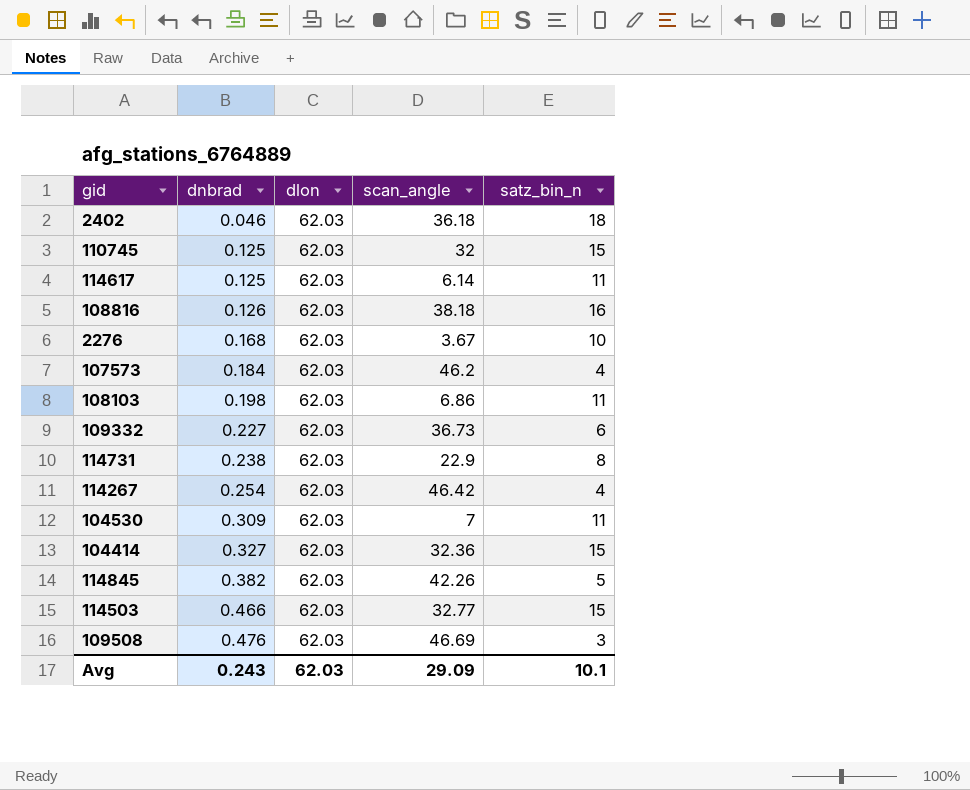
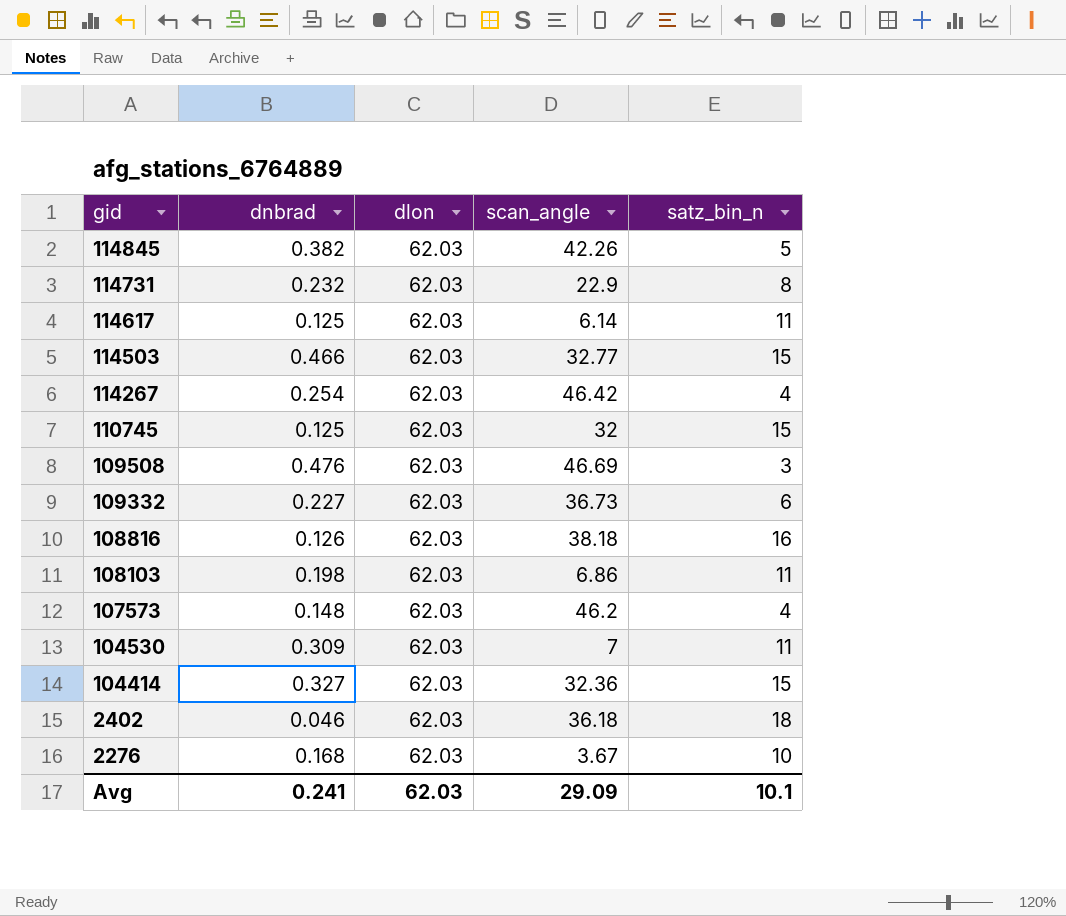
row order: dnbrad ascending -> gid descending
114731 | dnbrad: 0.238 -> 0.232
107573 | dnbrad: 0.184 -> 0.148
Avg | dnbrad: 0.243 -> 0.241

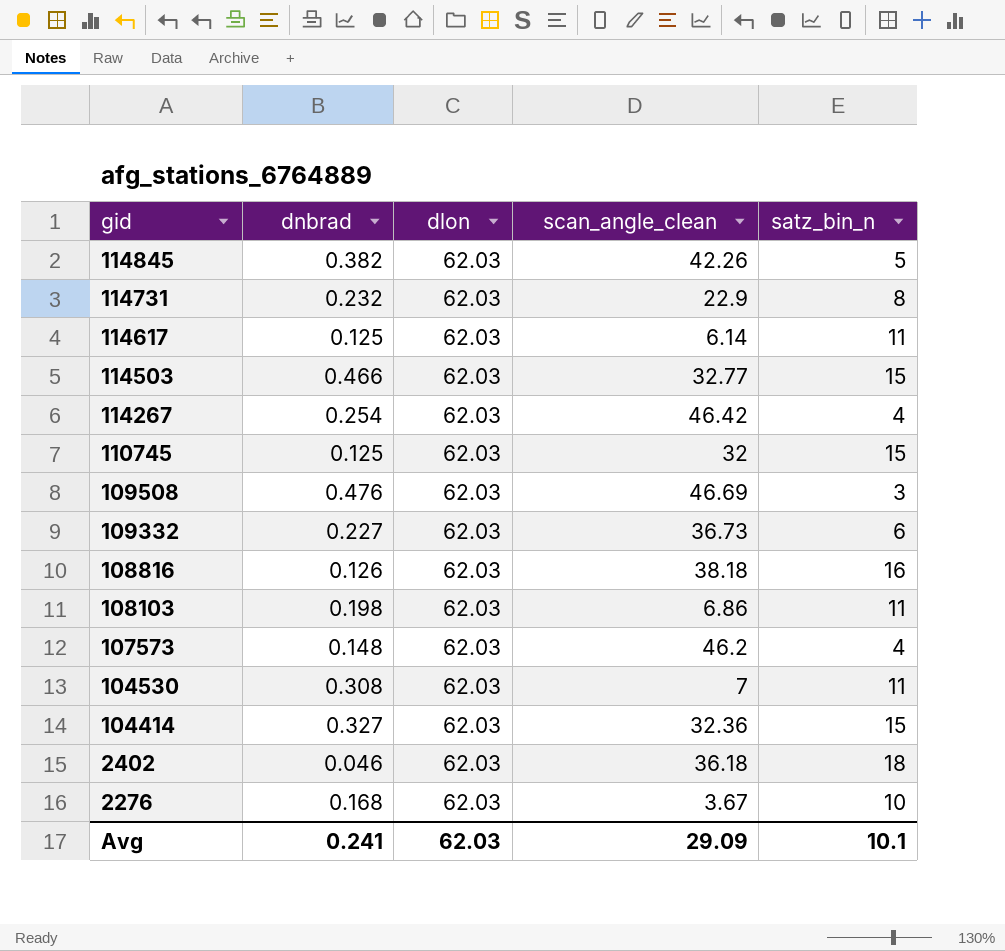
column name: scan_angle -> scan_angle_clean
104530 | dnbrad: 0.309 -> 0.308

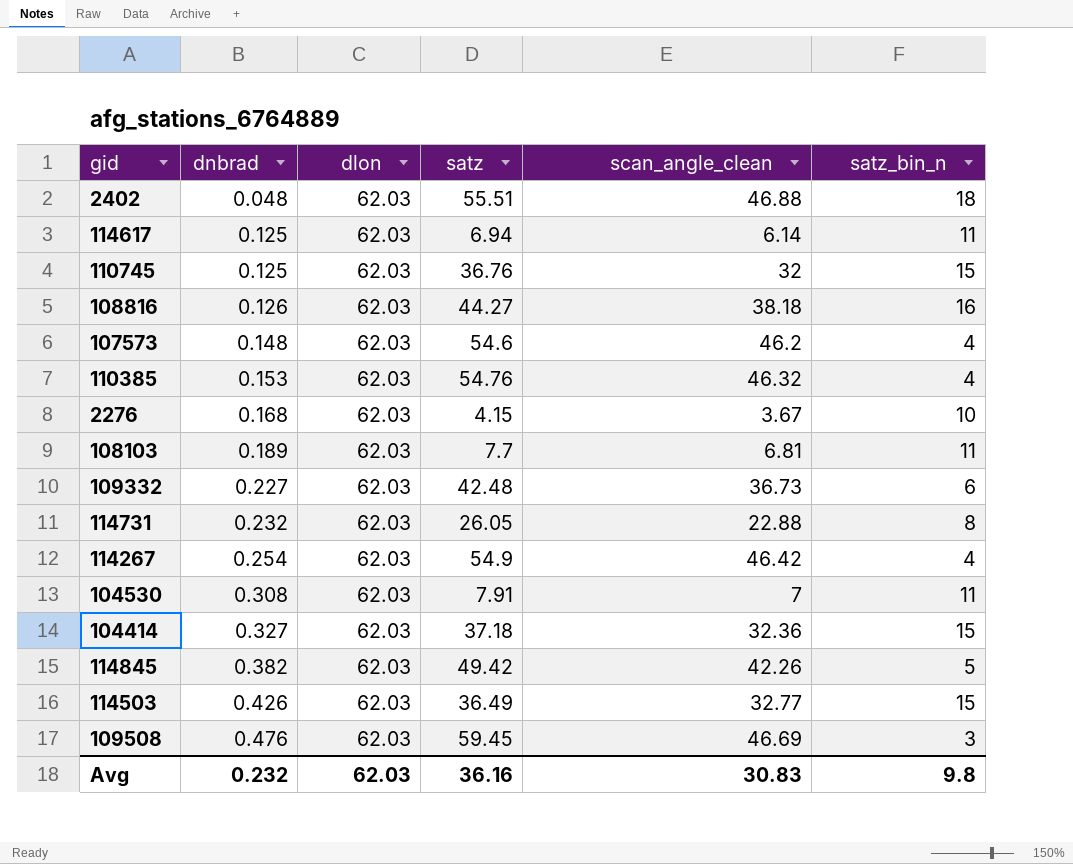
row order: gid descending -> dnbrad ascending
column satz | position: none -> 4
2402 | dnbrad: 0.046 -> 0.048
2402 | scan_angle_clean: 36.18 -> 46.88
row 110385: none -> 0.153 | 62.03 | 54.76 | 46.32 | 4
108103 | dnbrad: 0.198 -> 0.189
108103 | scan_angle_clean: 6.86 -> 6.81
114731 | scan_angle_clean: 22.9 -> 22.88
114503 | dnbrad: 0.466 -> 0.426
Avg | dnbrad: 0.241 -> 0.232
Avg | scan_angle_clean: 29.09 -> 30.83
Avg | satz_bin_n: 10.1 -> 9.8

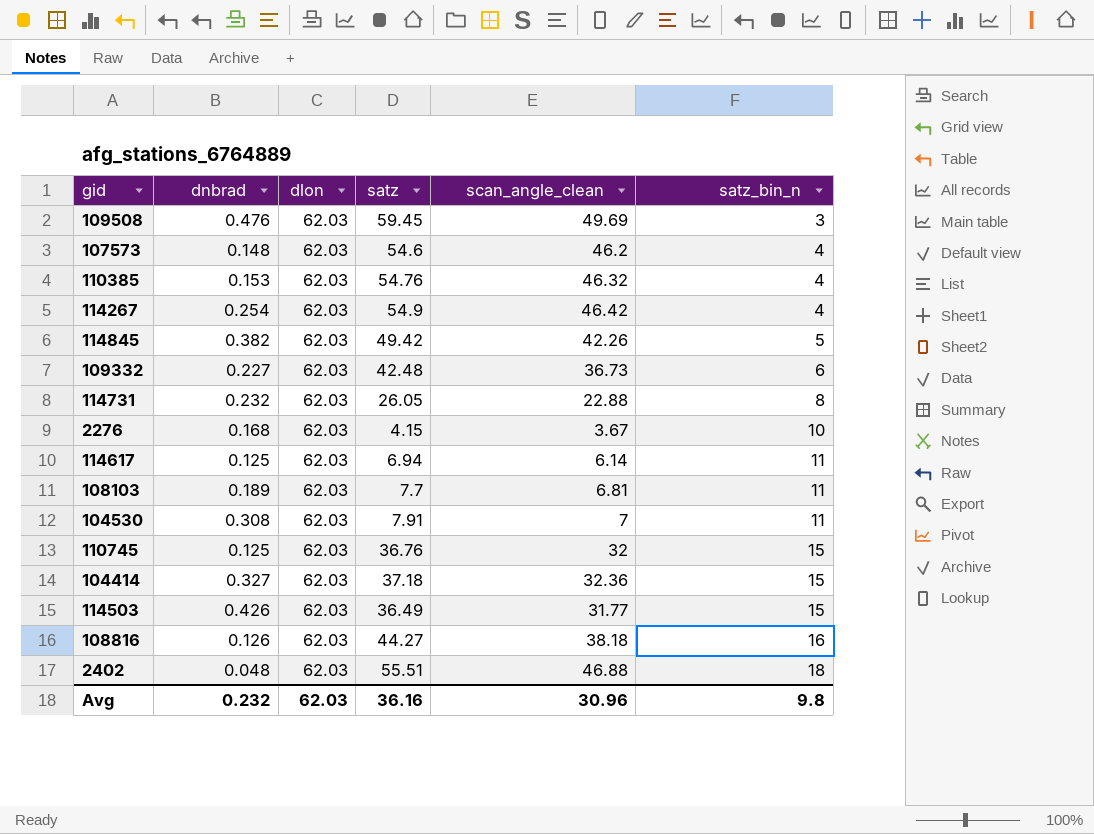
row order: dnbrad ascending -> satz_bin_n ascending
109508 | scan_angle_clean: 46.69 -> 49.69
114503 | scan_angle_clean: 32.77 -> 31.77
Avg | scan_angle_clean: 30.83 -> 30.96

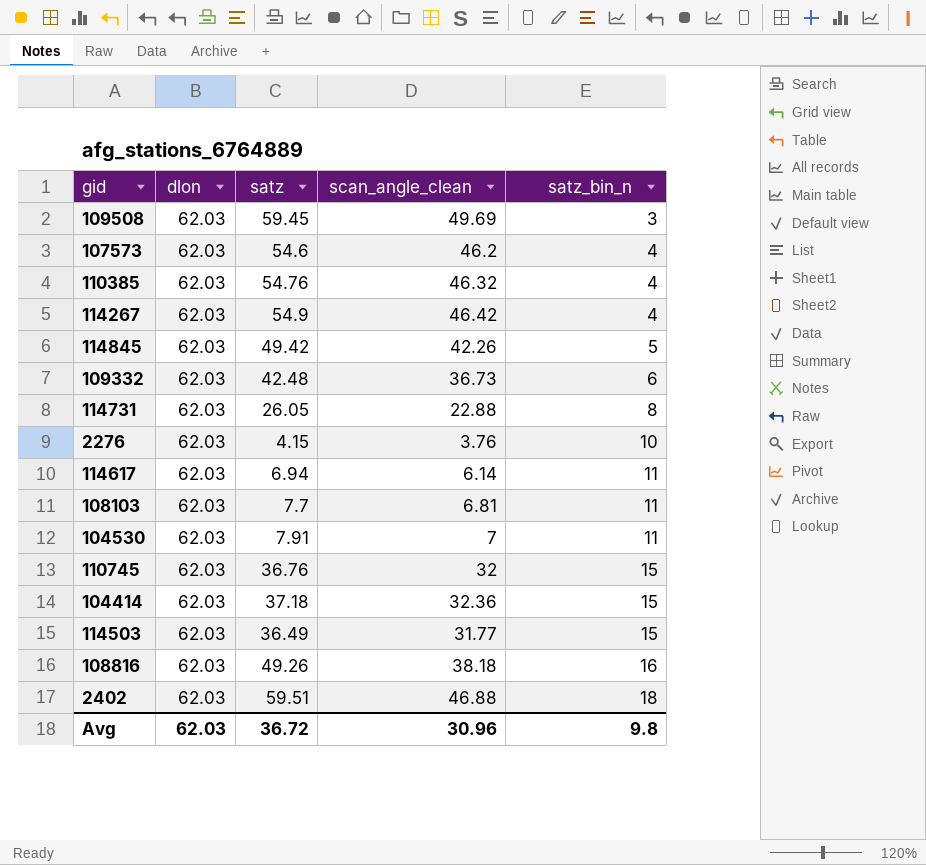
column dnbrad | position: 2 -> none
2276 | scan_angle_clean: 3.67 -> 3.76
108816 | satz: 44.27 -> 49.26
2402 | satz: 55.51 -> 59.51
Avg | satz: 36.16 -> 36.72

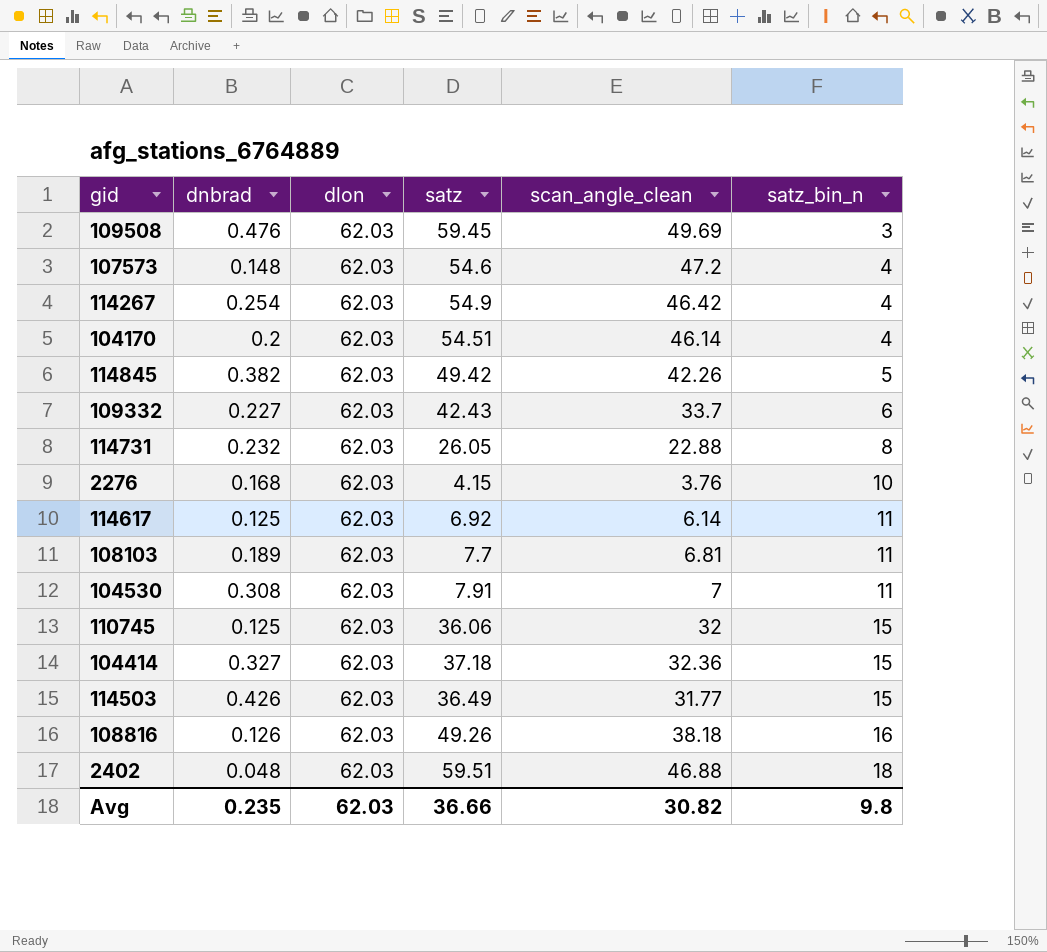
column dnbrad | position: none -> 2
row 110385: 62.03 | 54.76 | 46.32 | 4 -> none
107573 | scan_angle_clean: 46.2 -> 47.2
row 104170: none -> 0.2 | 62.03 | 54.51 | 46.14 | 4
109332 | satz: 42.48 -> 42.43
109332 | scan_angle_clean: 36.73 -> 33.7
114617 | satz: 6.94 -> 6.92
110745 | satz: 36.76 -> 36.06
Avg | satz: 36.72 -> 36.66
Avg | scan_angle_clean: 30.96 -> 30.82

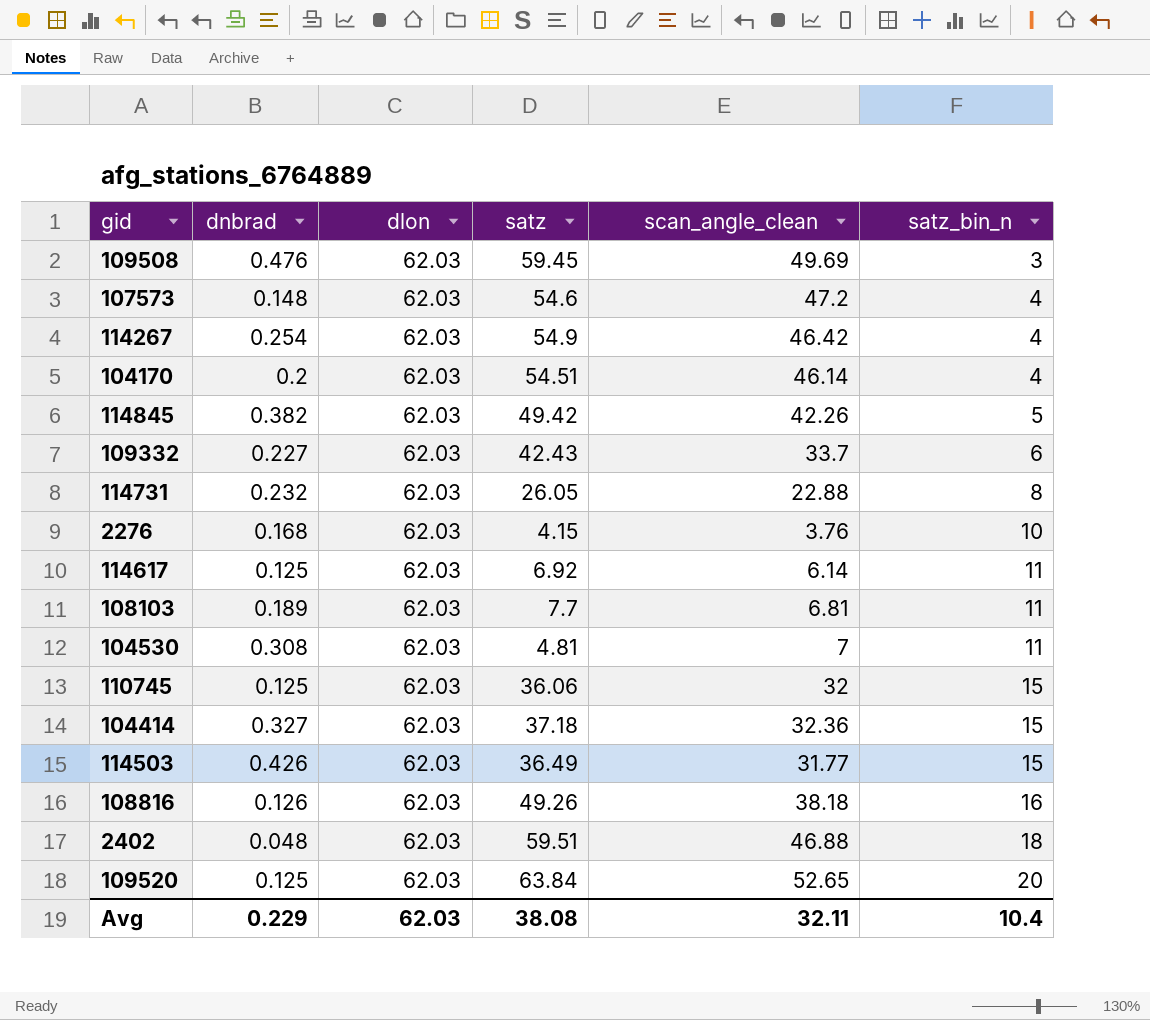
104530 | satz: 7.91 -> 4.81
row 109520: none -> 0.125 | 62.03 | 63.84 | 52.65 | 20
Avg | dnbrad: 0.235 -> 0.229
Avg | satz: 36.66 -> 38.08
Avg | scan_angle_clean: 30.82 -> 32.11
Avg | satz_bin_n: 9.8 -> 10.4

